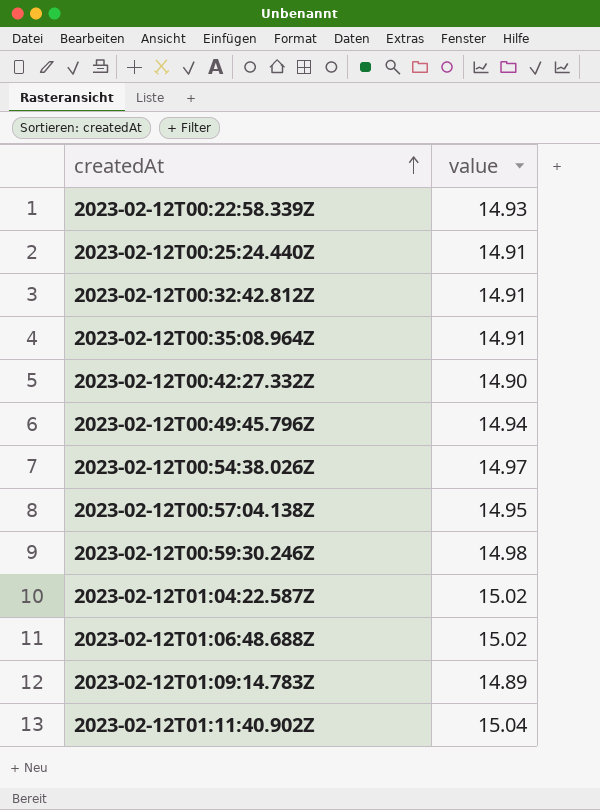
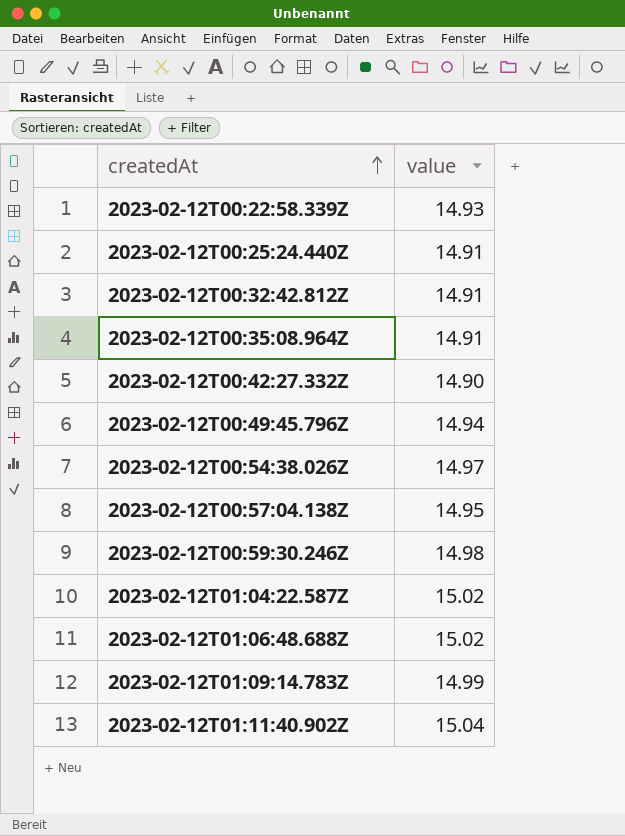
2023-02-12T01:09:14.783Z | value: 14.89 -> 14.99

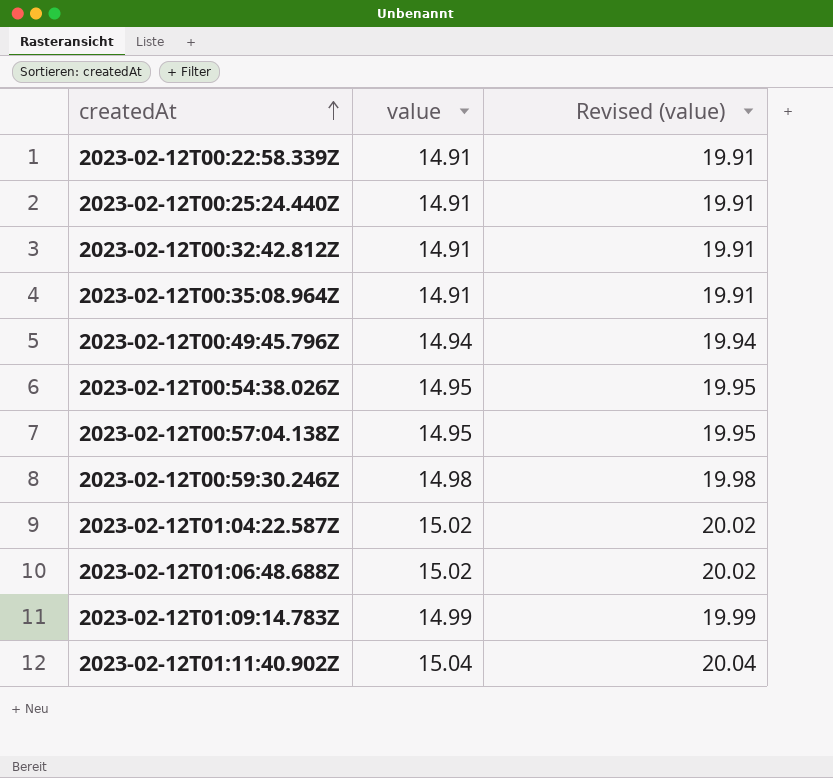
column Revised (value) | formula: none -> [value] + 5
row 2023-02-12T00:42:27.332Z: 14.90 -> none
2023-02-12T00:22:58.339Z | value: 14.93 -> 14.91
2023-02-12T00:54:38.026Z | value: 14.97 -> 14.95

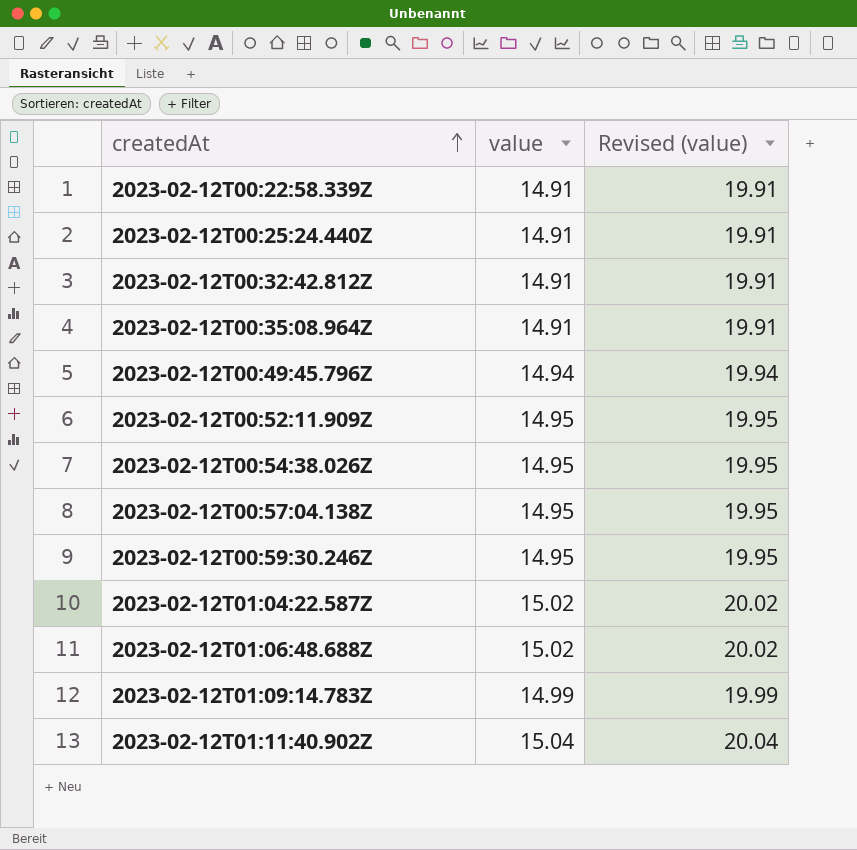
row 2023-02-12T00:52:11.909Z: none -> 14.95 | 19.95
2023-02-12T00:59:30.246Z | value: 14.98 -> 14.95
2023-02-12T00:59:30.246Z | Revised (value): 19.98 -> 19.95

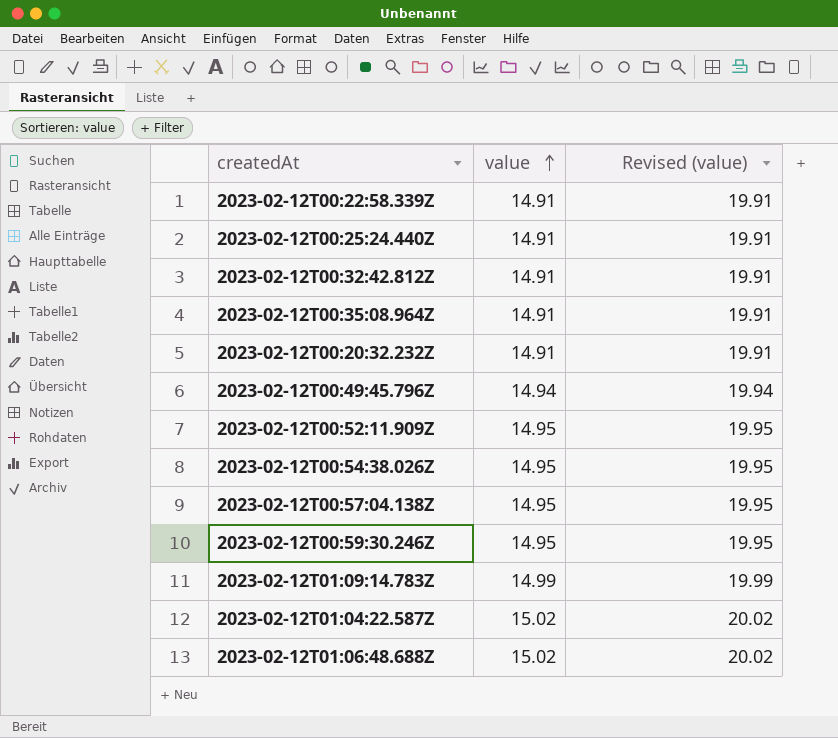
row order: createdAt ascending -> value ascending
row 2023-02-12T01:11:40.902Z: 15.04 | 20.04 -> none
row 2023-02-12T00:20:32.232Z: none -> 14.91 | 19.91

